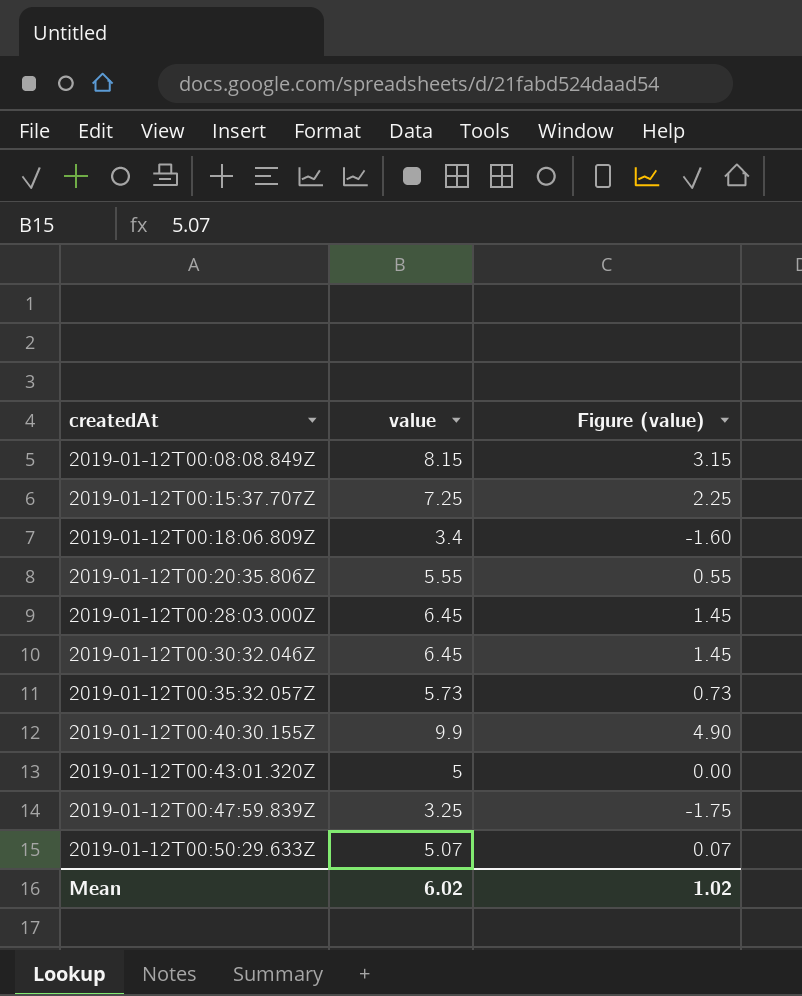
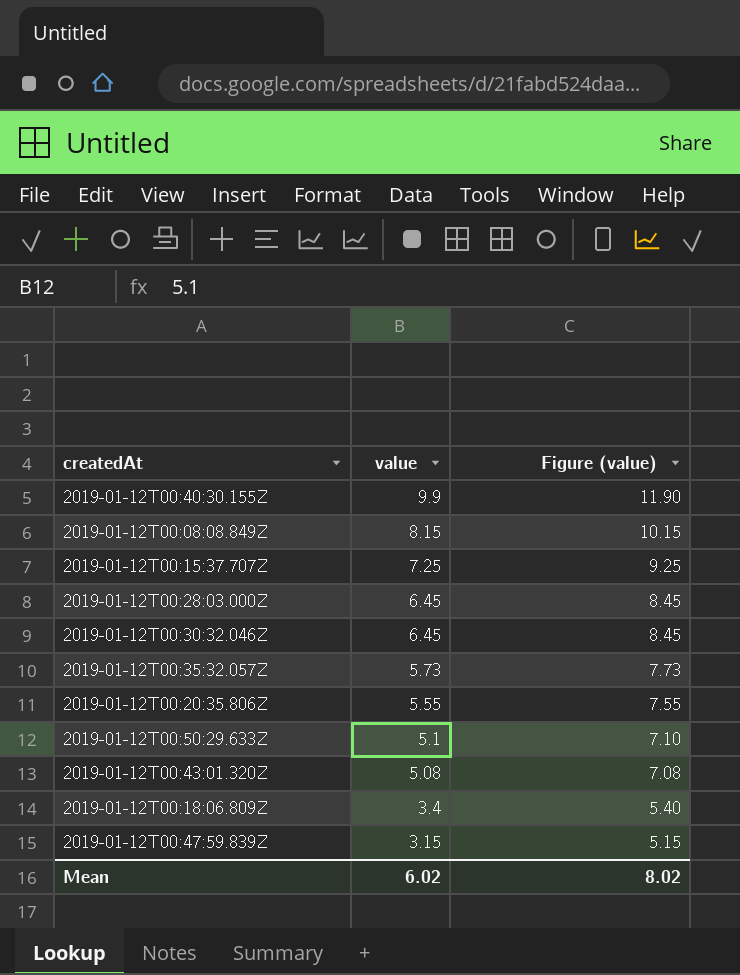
row order: createdAt ascending -> value descending
column Figure (value) | formula: [value] - 5 -> [value] + 2
2019-01-12T00:50:29.633Z | value: 5.07 -> 5.1
2019-01-12T00:43:01.320Z | value: 5 -> 5.08
2019-01-12T00:47:59.839Z | value: 3.25 -> 3.15
Mean | Figure (value): 1.02 -> 8.02

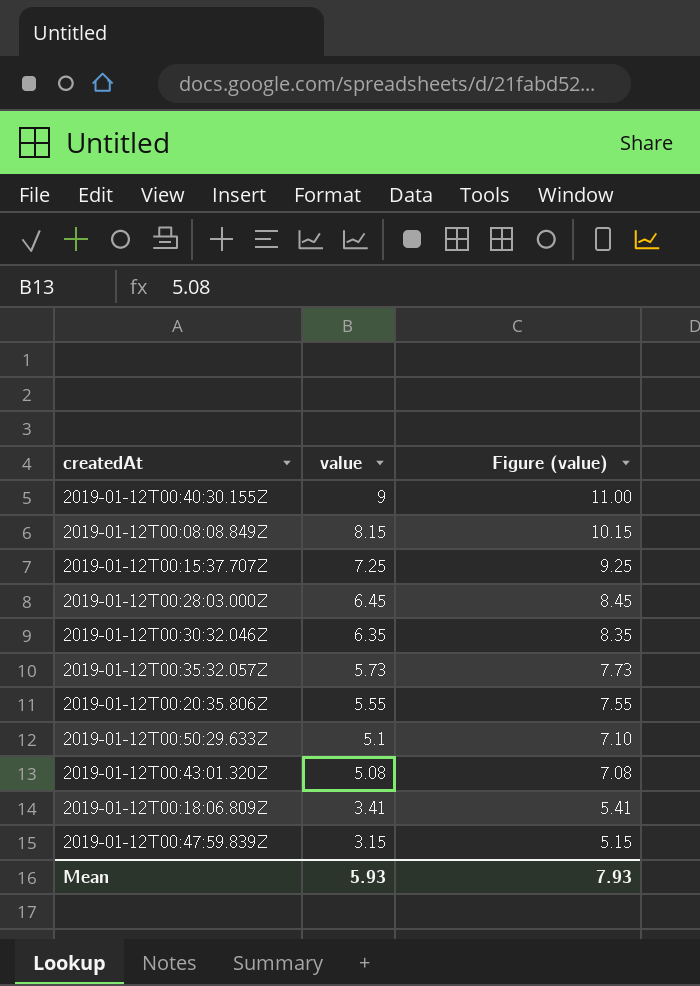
2019-01-12T00:40:30.155Z | value: 9.9 -> 9
2019-01-12T00:40:30.155Z | Figure (value): 11.90 -> 11.00
2019-01-12T00:30:32.046Z | value: 6.45 -> 6.35
2019-01-12T00:30:32.046Z | Figure (value): 8.45 -> 8.35
2019-01-12T00:18:06.809Z | value: 3.4 -> 3.41
2019-01-12T00:18:06.809Z | Figure (value): 5.40 -> 5.41
Mean | value: 6.02 -> 5.93
Mean | Figure (value): 8.02 -> 7.93

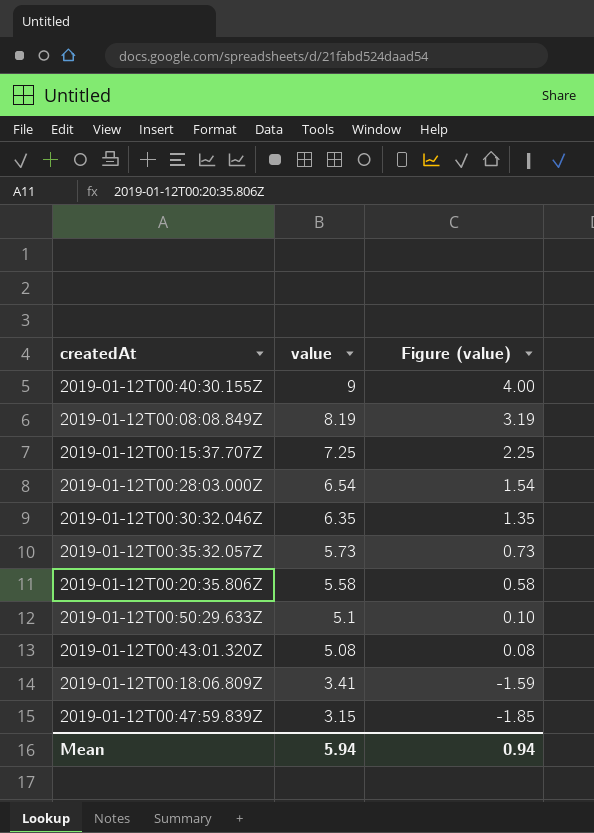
column Figure (value) | formula: [value] + 2 -> [value] - 5
2019-01-12T00:08:08.849Z | value: 8.15 -> 8.19
2019-01-12T00:28:03.000Z | value: 6.45 -> 6.54
2019-01-12T00:20:35.806Z | value: 5.55 -> 5.58
Mean | value: 5.93 -> 5.94
Mean | Figure (value): 7.93 -> 0.94

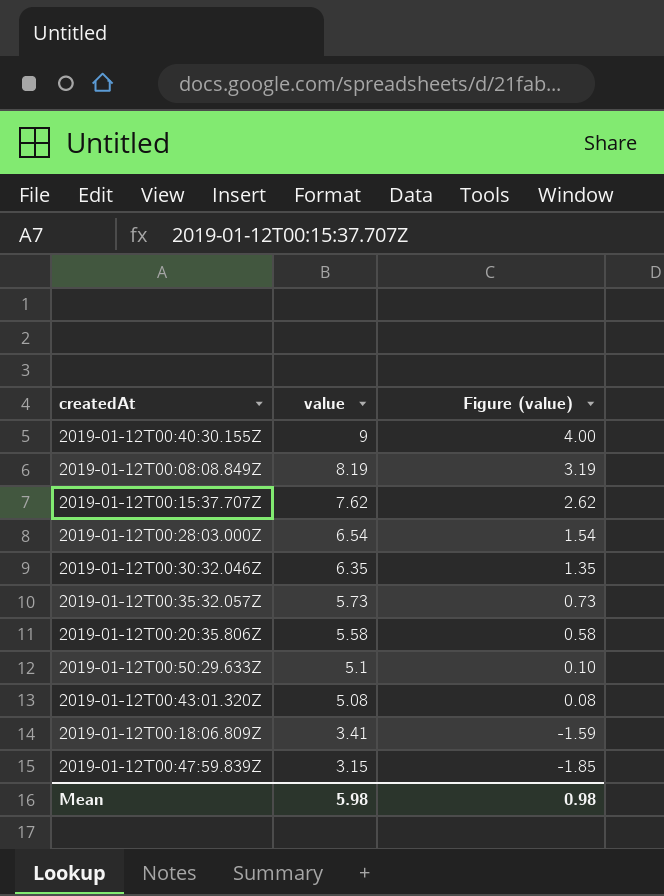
2019-01-12T00:15:37.707Z | value: 7.25 -> 7.62
2019-01-12T00:15:37.707Z | Figure (value): 2.25 -> 2.62
Mean | value: 5.94 -> 5.98
Mean | Figure (value): 0.94 -> 0.98

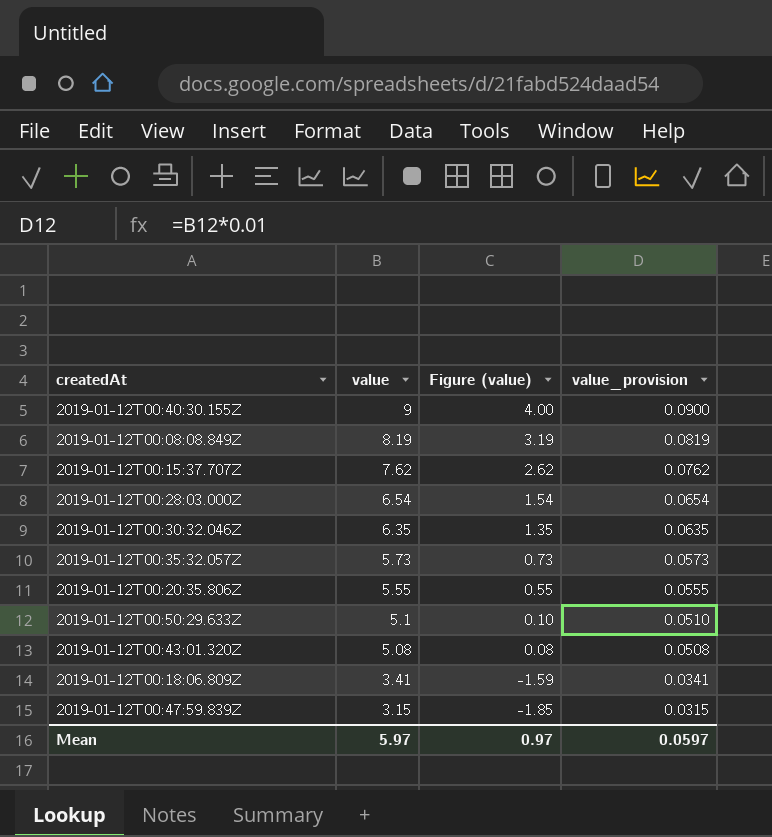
column value_provision | formula: none -> [value] * 0.01
2019-01-12T00:20:35.806Z | value: 5.58 -> 5.55
2019-01-12T00:20:35.806Z | Figure (value): 0.58 -> 0.55
Mean | value: 5.98 -> 5.97
Mean | Figure (value): 0.98 -> 0.97

